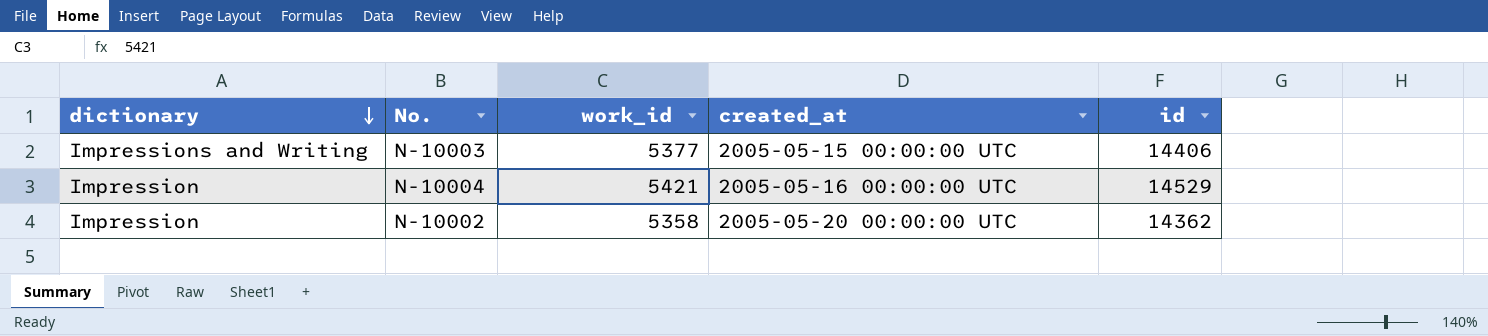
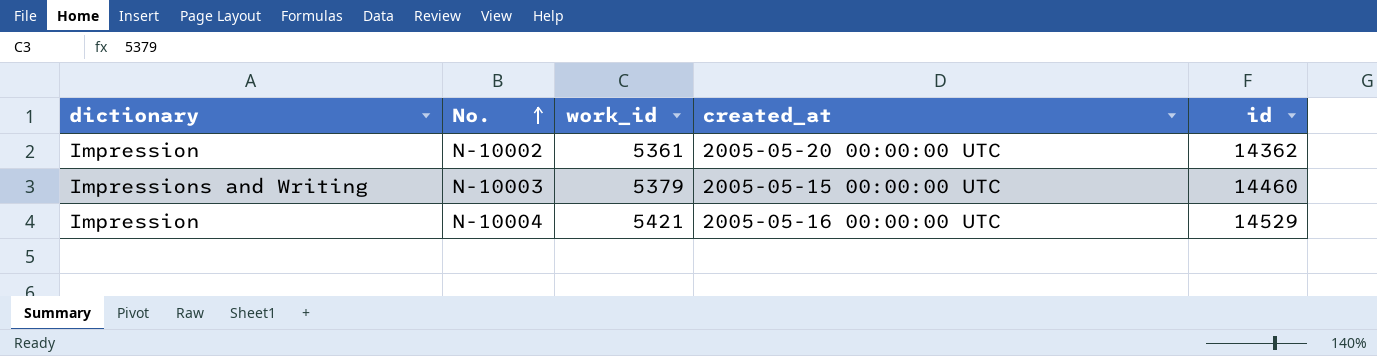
row order: dictionary descending -> No. ascending
N-10002 | work_id: 5358 -> 5361
N-10003 | work_id: 5377 -> 5379
N-10003 | id: 14406 -> 14460

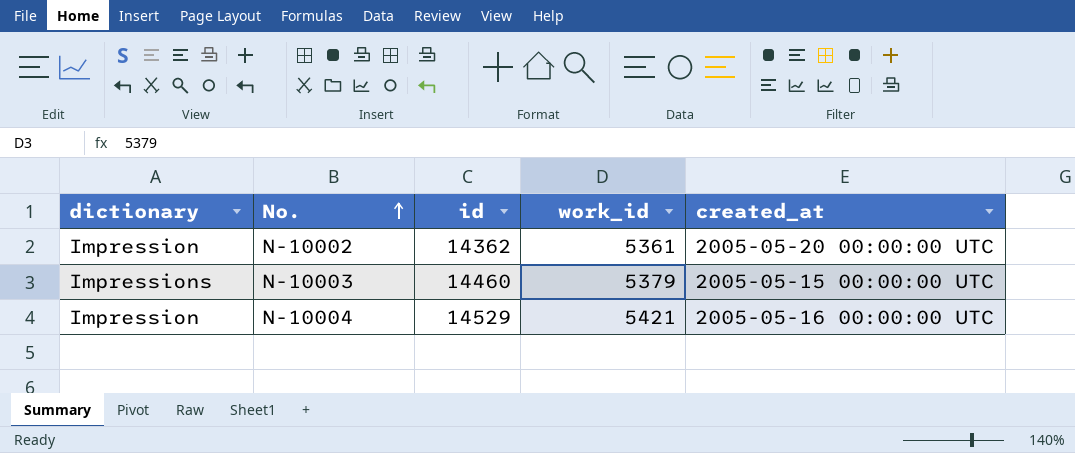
column id | position: 5 -> 3
N-10003 | dictionary: Impressions and Writing -> Impressions

